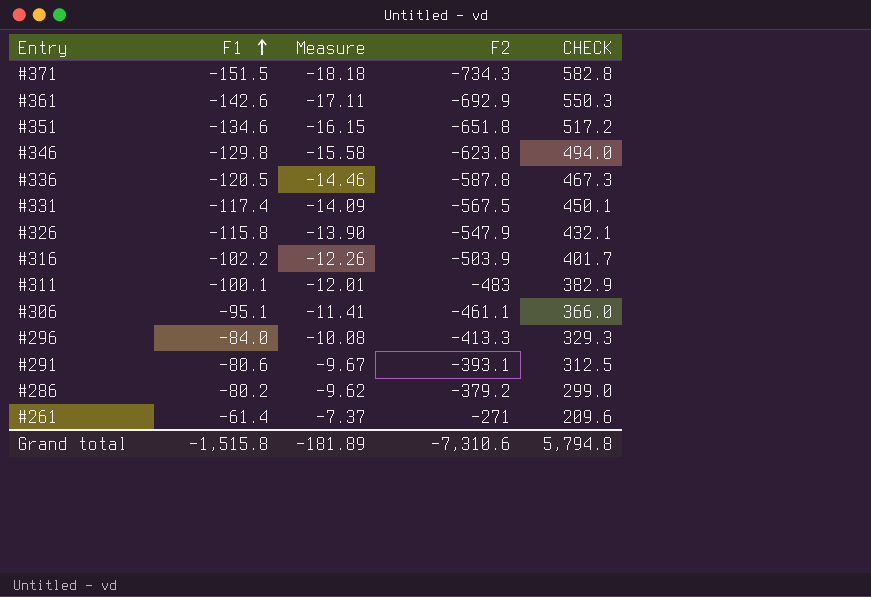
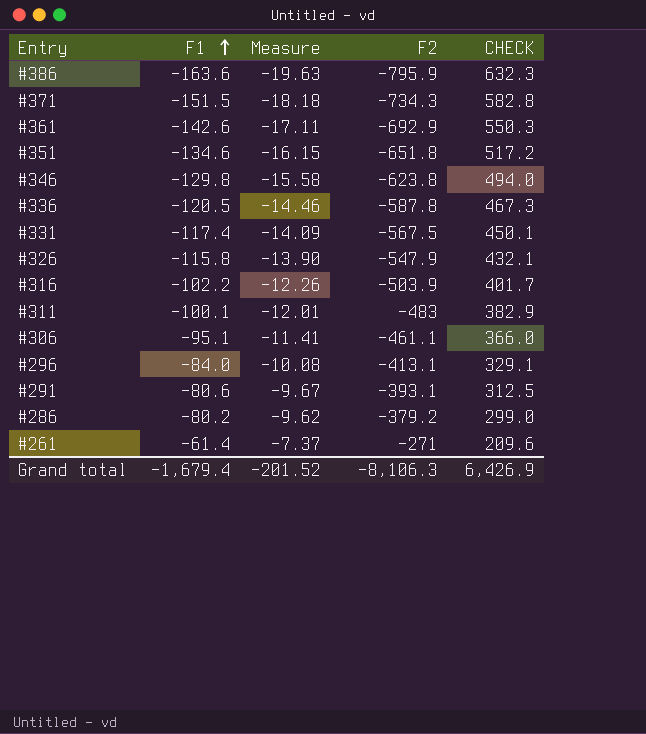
row #386: none -> -163.6 | -19.63 | -795.9 | 632.3
#296 | F2: -413.3 -> -413.1
#296 | CHECK: 329.3 -> 329.1
Grand total | F1: -1,515.8 -> -1,679.4
Grand total | Measure: -181.89 -> -201.52
Grand total | F2: -7,310.6 -> -8,106.3
Grand total | CHECK: 5,794.8 -> 6,426.9

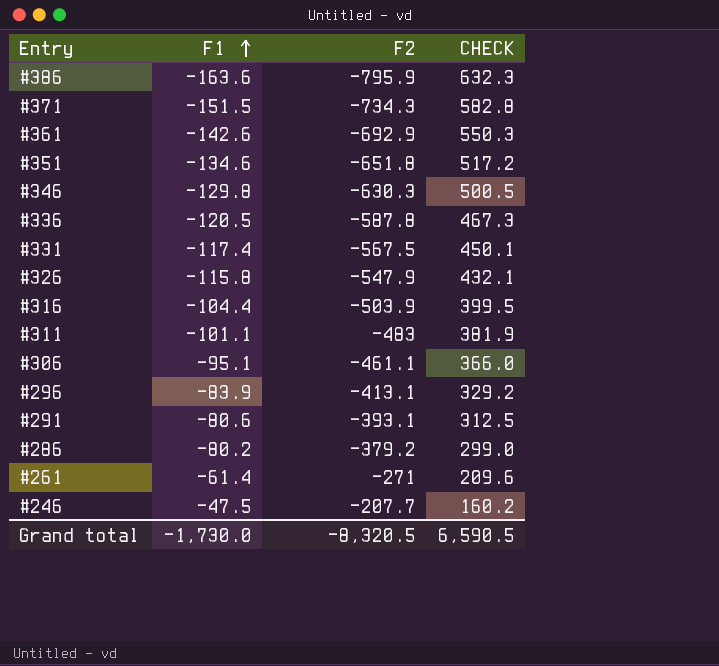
column Measure | formula: [F1] * 0.12 -> none
#346 | F2: -623.8 -> -630.3
#346 | CHECK: 494.0 -> 500.5
#316 | F1: -102.2 -> -104.4
#316 | CHECK: 401.7 -> 399.5
#311 | F1: -100.1 -> -101.1
#311 | CHECK: 382.9 -> 381.9
#296 | F1: -84.0 -> -83.9
#296 | CHECK: 329.1 -> 329.2
row #246: none -> -47.5 | -207.7 | 160.2
Grand total | F1: -1,679.4 -> -1,730.0
Grand total | F2: -8,106.3 -> -8,320.5
Grand total | CHECK: 6,426.9 -> 6,590.5

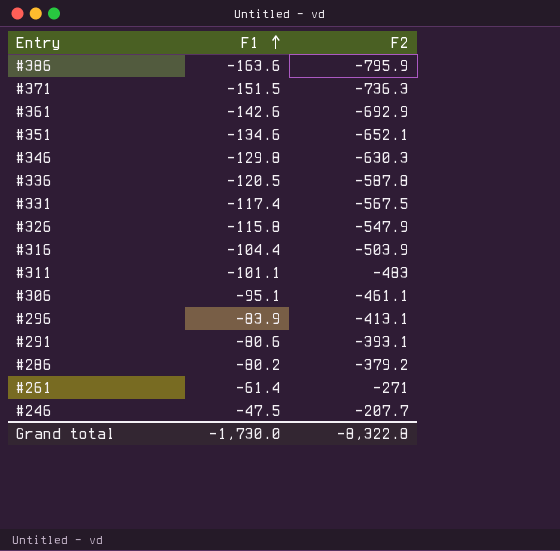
column CHECK | formula: [F1] - [F2] -> none
#371 | F2: -734.3 -> -736.3
#351 | F2: -651.8 -> -652.1
Grand total | F2: -8,320.5 -> -8,322.8

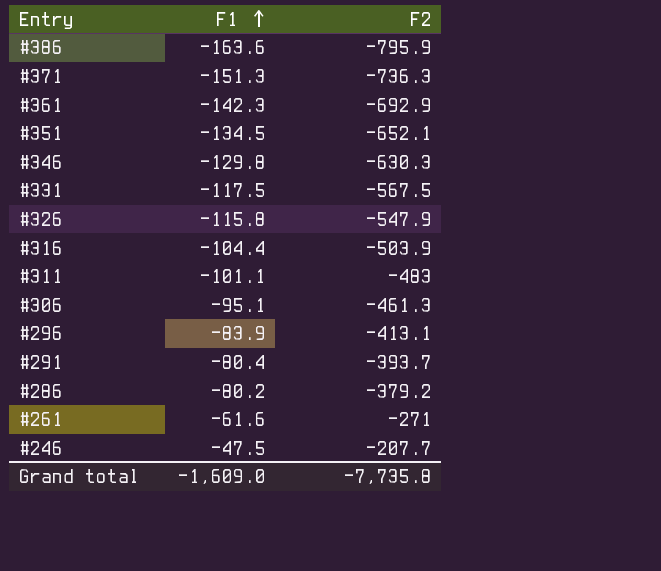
row #336: -120.5 | -587.8 -> none
#371 | F1: -151.5 -> -151.3
#361 | F1: -142.6 -> -142.3
#351 | F1: -134.6 -> -134.5
#331 | F1: -117.4 -> -117.5
#306 | F2: -461.1 -> -461.3
#291 | F1: -80.6 -> -80.4
#291 | F2: -393.1 -> -393.7
#261 | F1: -61.4 -> -61.6
Grand total | F1: -1,730.0 -> -1,609.0
Grand total | F2: -8,322.8 -> -7,735.8

